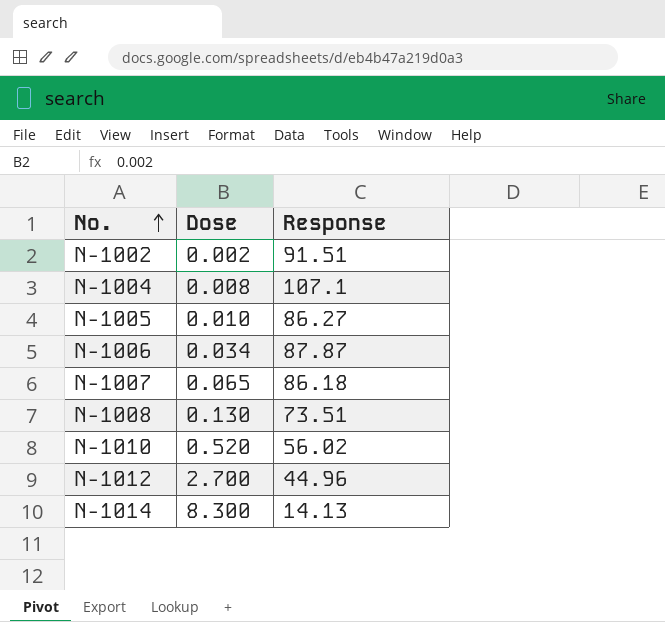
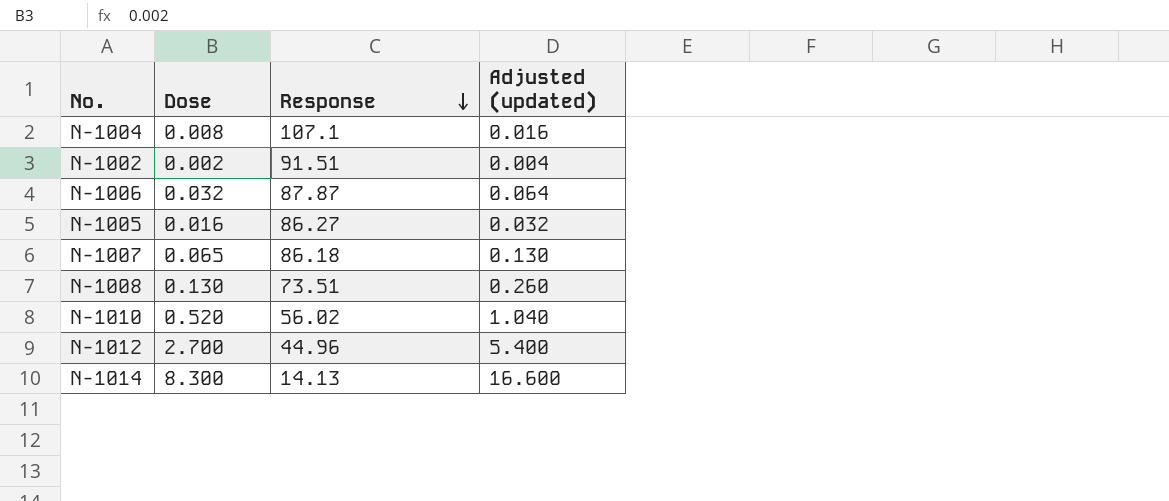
row order: No. ascending -> Response descending
column Adjusted (updated) | formula: none -> [Dose] * 2
N-1006 | Dose: 0.034 -> 0.032
N-1005 | Dose: 0.010 -> 0.016

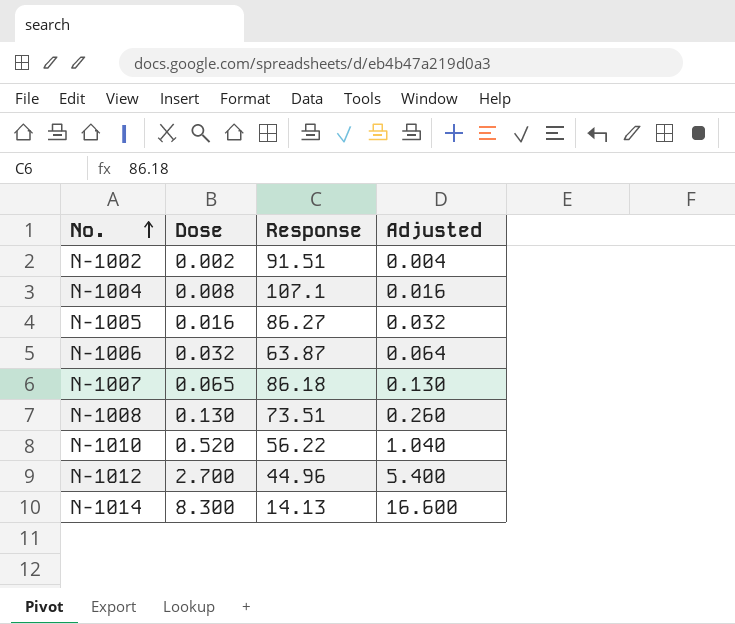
row order: Response descending -> No. ascending
column name: Adjusted (updated) -> Adjusted
N-1006 | Response: 87.87 -> 63.87
N-1010 | Response: 56.02 -> 56.22

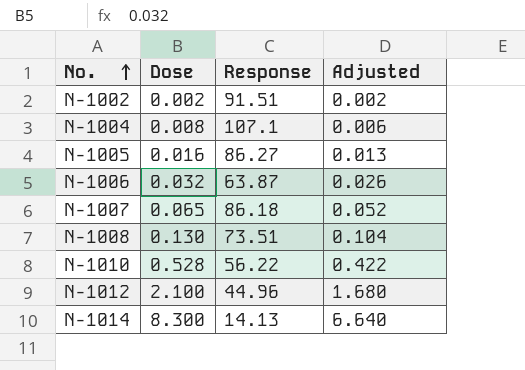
column Adjusted | formula: [Dose] * 2 -> [Dose] * 0.8
N-1010 | Dose: 0.520 -> 0.528
N-1012 | Dose: 2.700 -> 2.100

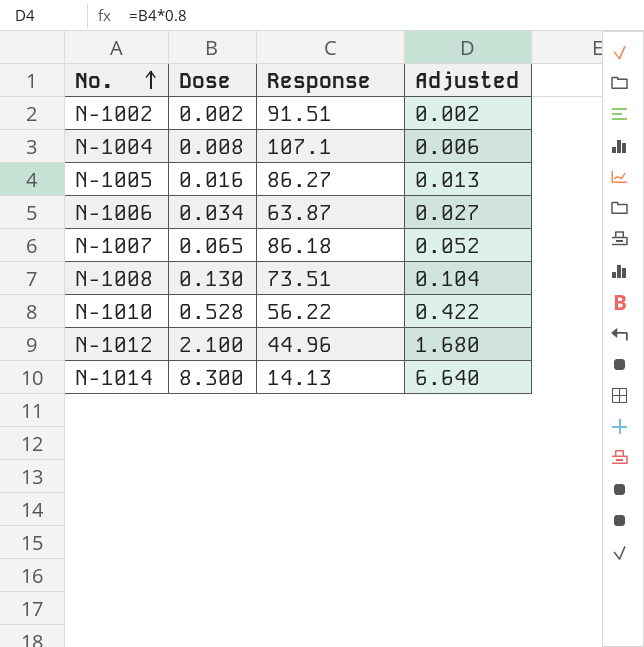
N-1006 | Dose: 0.032 -> 0.034
N-1006 | Adjusted: 0.026 -> 0.027

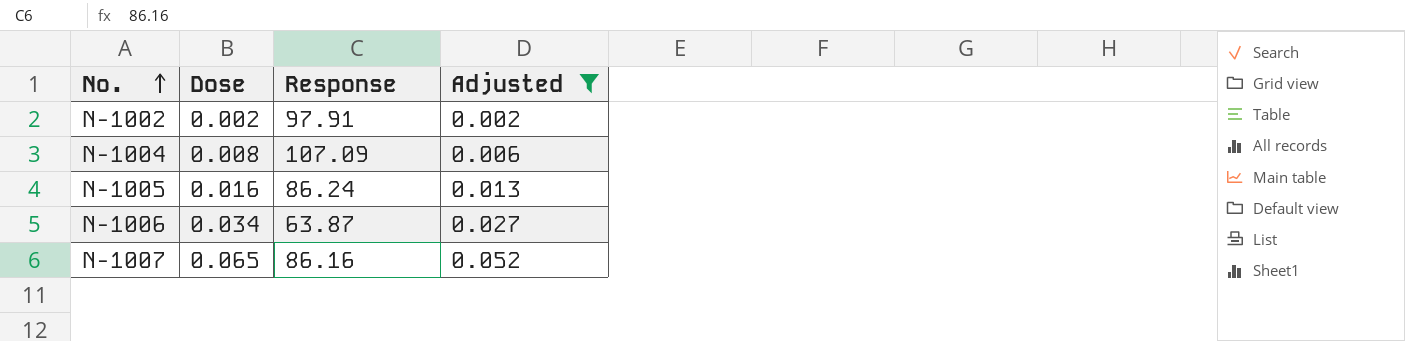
filter: none -> Adjusted <= 0.052
N-1002 | Response: 91.51 -> 97.91
N-1004 | Response: 107.1 -> 107.09
N-1005 | Response: 86.27 -> 86.24
N-1007 | Response: 86.18 -> 86.16

